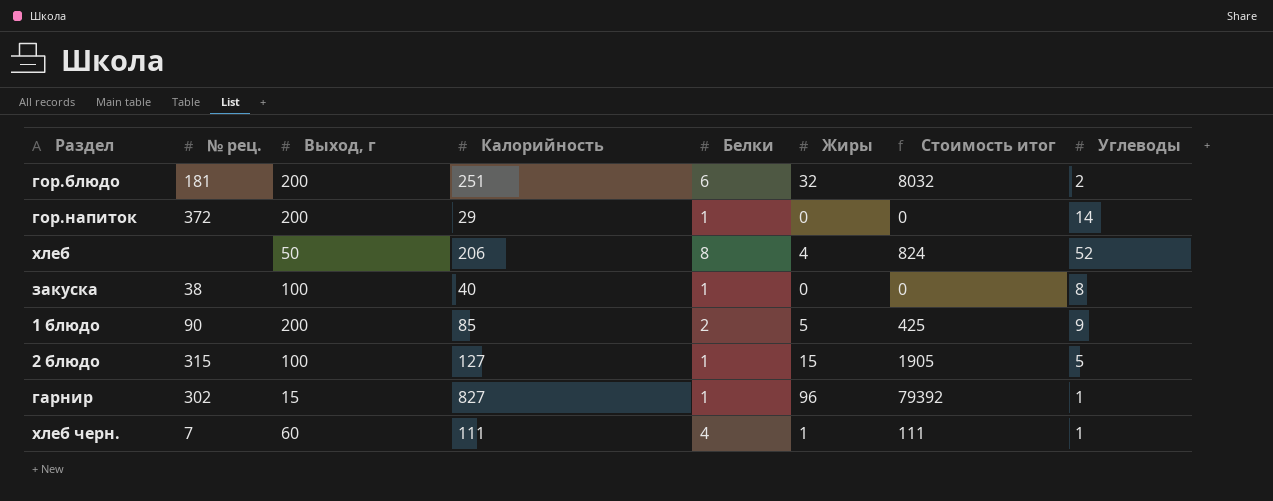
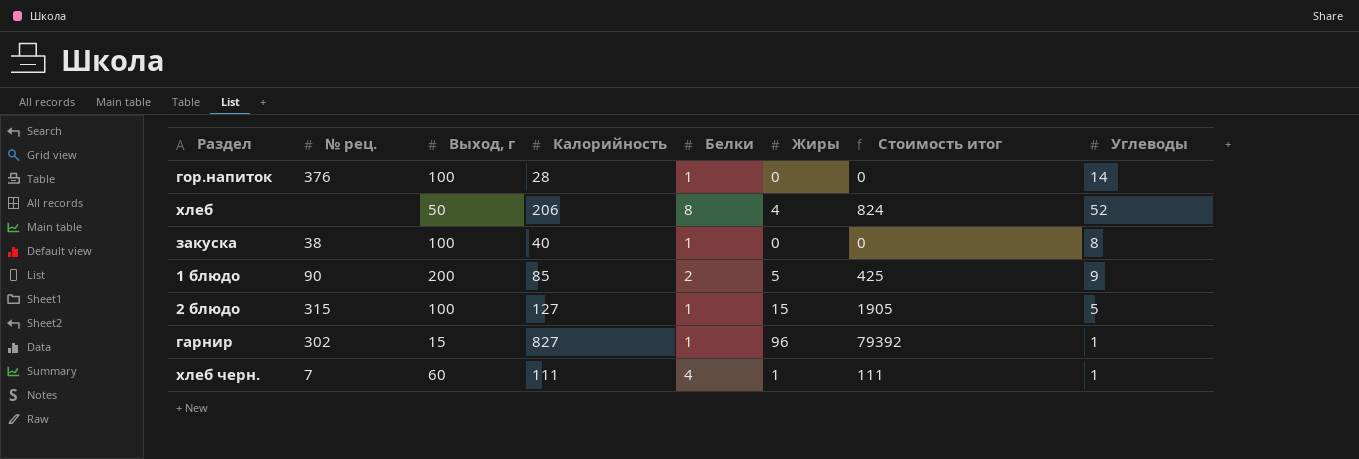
row гор.блюдо: 181 | 200 | 251 | 6 | 32 | 8032 | 2 -> none
гор.напиток | № рец.: 372 -> 376
гор.напиток | Выход, г: 200 -> 100
гор.напиток | Калорийность: 29 -> 28

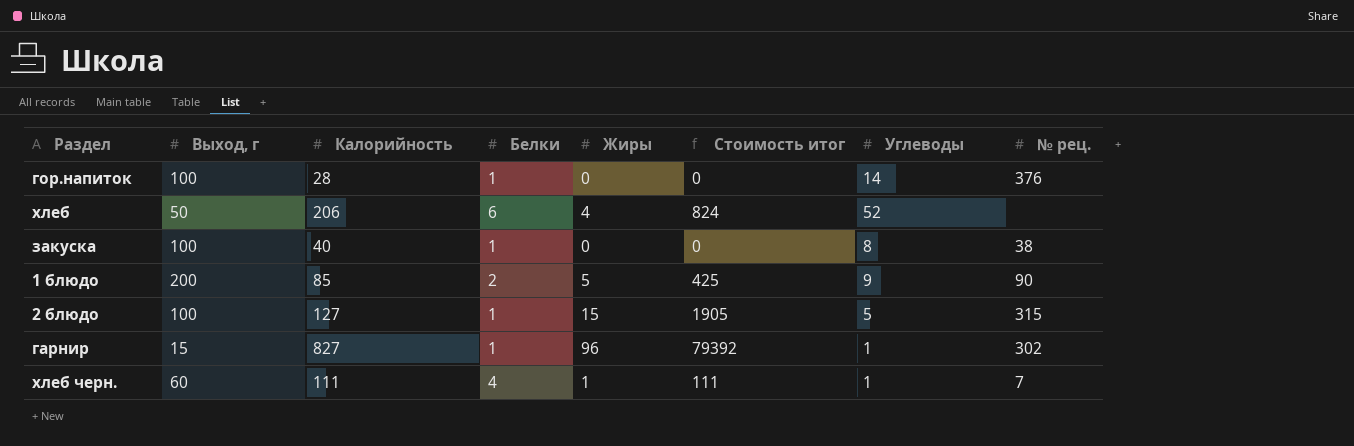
column № рец. | position: 2 -> 8
хлеб | Белки: 8 -> 6

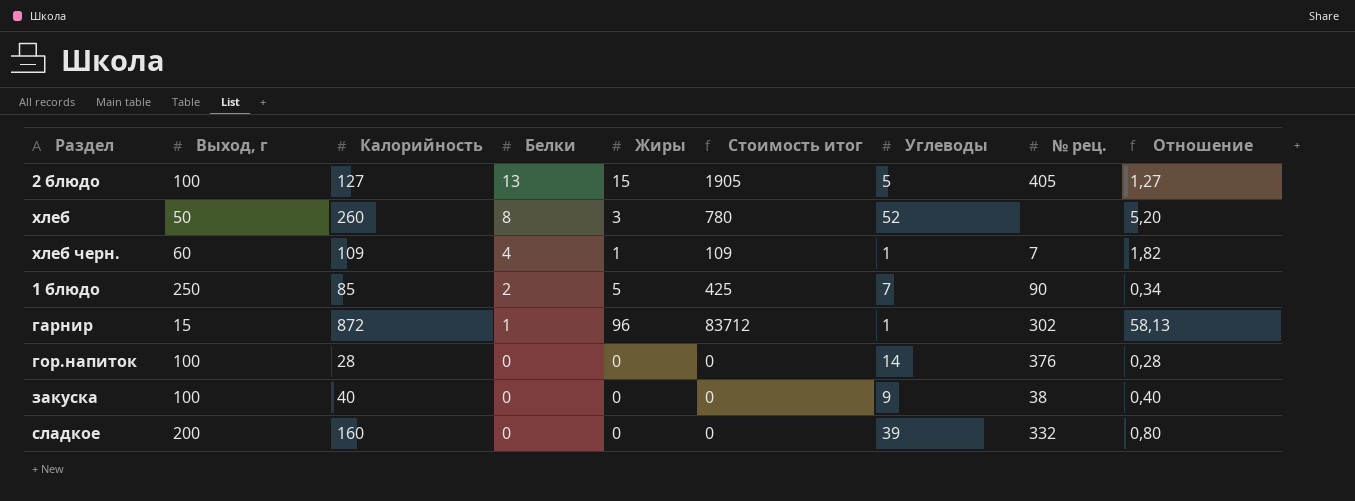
row order: none -> Белки descending
column Отношение | formula: none -> [Калорийность] / [Выход, г]
2 блюдо | Белки: 1 -> 13
2 блюдо | № рец.: 315 -> 405
хлеб | Калорийность: 206 -> 260
хлеб | Белки: 6 -> 8
хлеб | Жиры: 4 -> 3
хлеб | Стоимость итог: 824 -> 780
хлеб черн. | Калорийность: 111 -> 109
хлеб черн. | Стоимость итог: 111 -> 109
1 блюдо | Выход, г: 200 -> 250
1 блюдо | Углеводы: 9 -> 7
гарнир | Калорийность: 827 -> 872
гарнир | Стоимость итог: 79392 -> 83712
гор.напиток | Белки: 1 -> 0
закуска | Белки: 1 -> 0
закуска | Углеводы: 8 -> 9
row сладкое: none -> 200 | 160 | 0 | 0 | 0 | 39 | 332 | 0,80

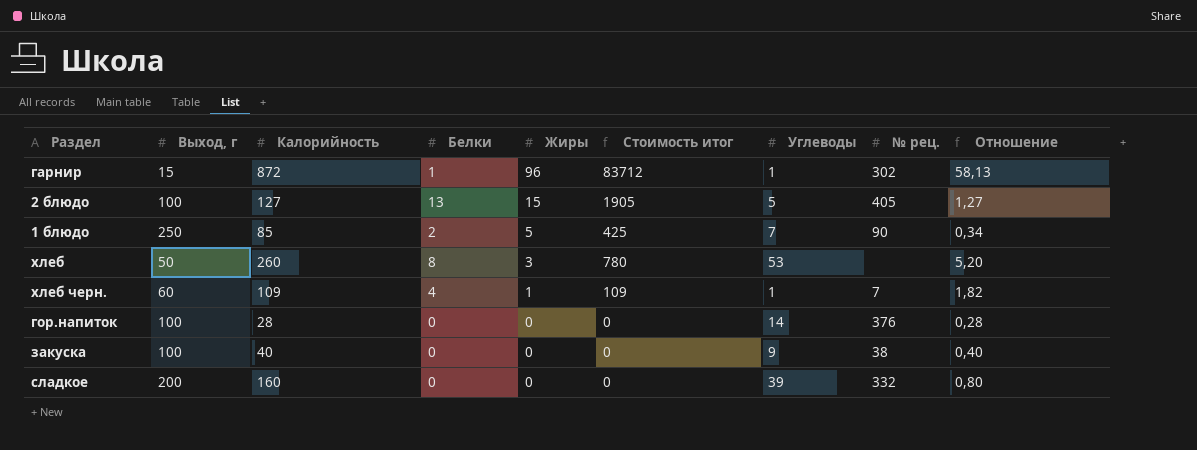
row order: Белки descending -> Жиры descending
хлеб | Углеводы: 52 -> 53

